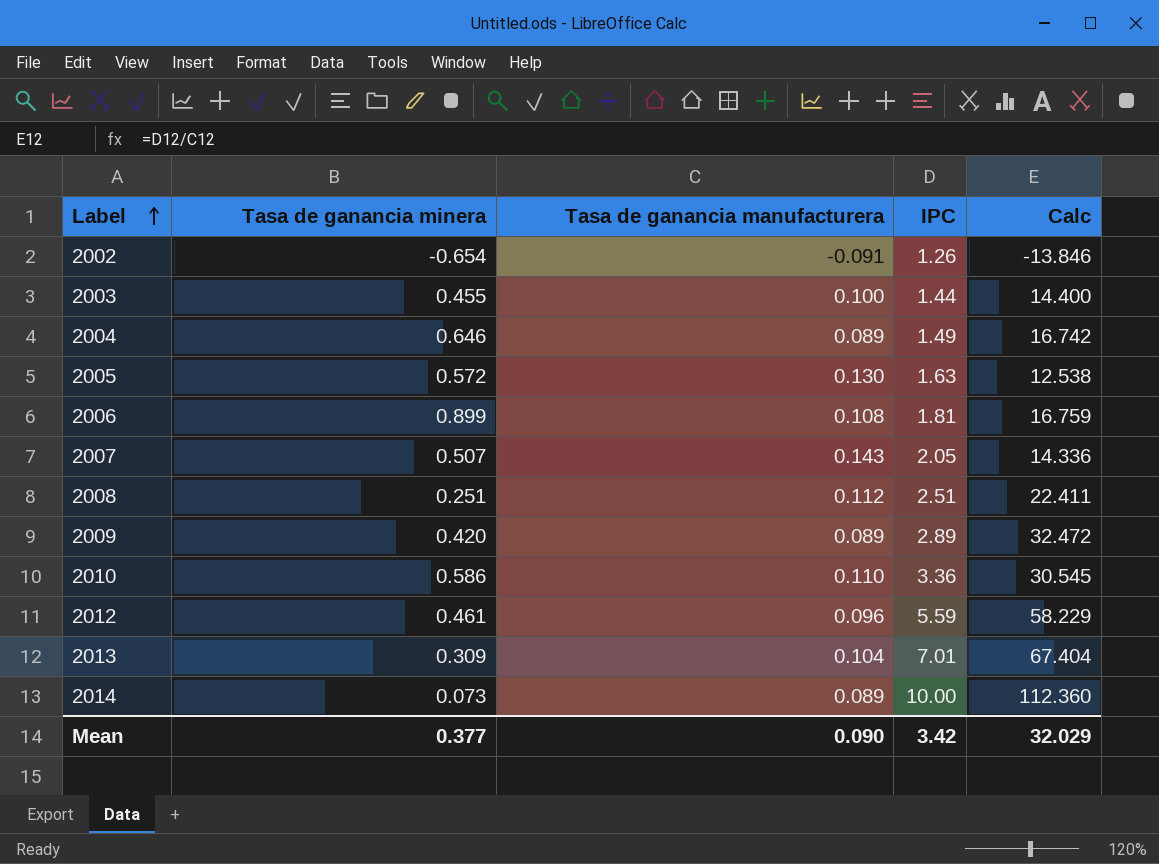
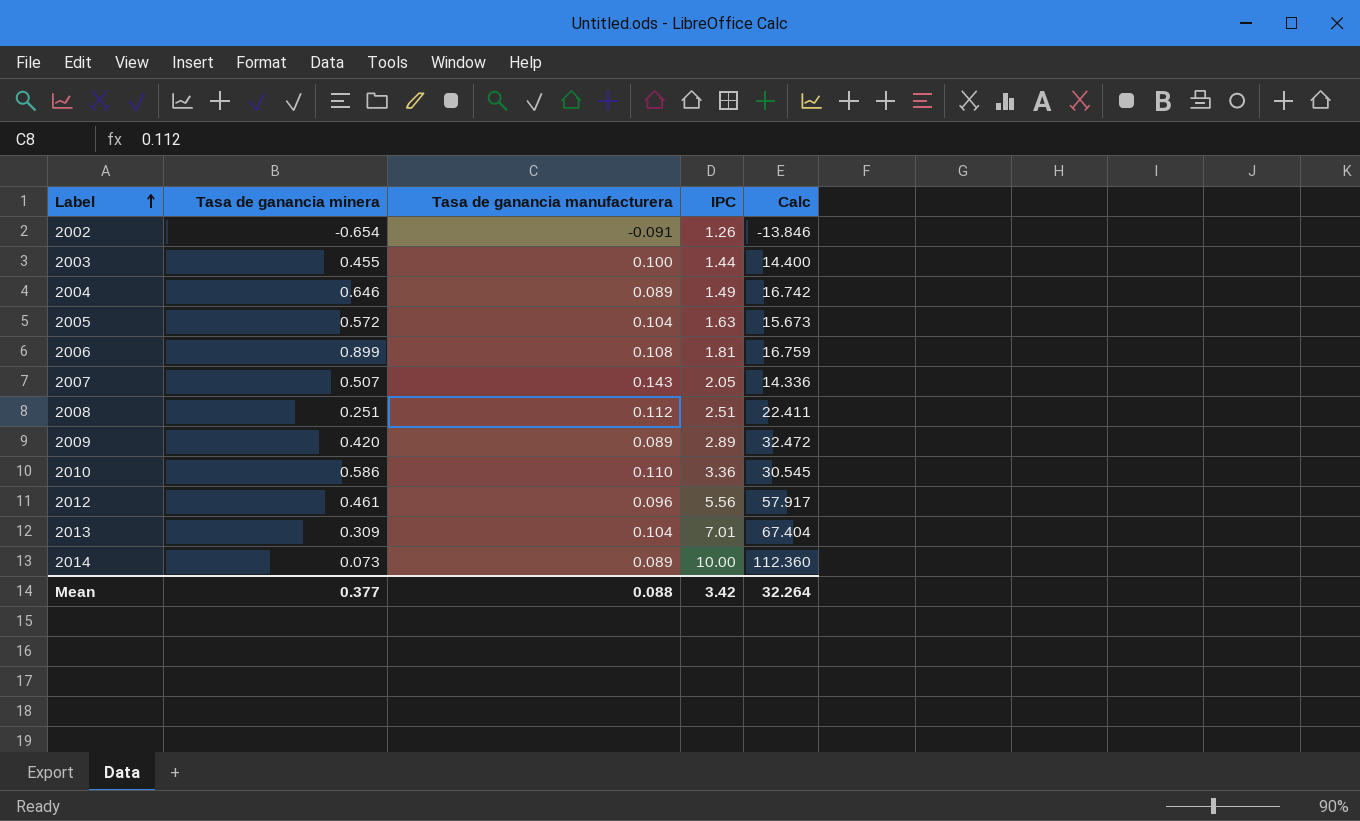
2005 | Tasa de ganancia manufacturera: 0.130 -> 0.104
2005 | Calc: 12.538 -> 15.673
2012 | IPC: 5.59 -> 5.56
2012 | Calc: 58.229 -> 57.917
Mean | Tasa de ganancia manufacturera: 0.090 -> 0.088
Mean | Calc: 32.029 -> 32.264

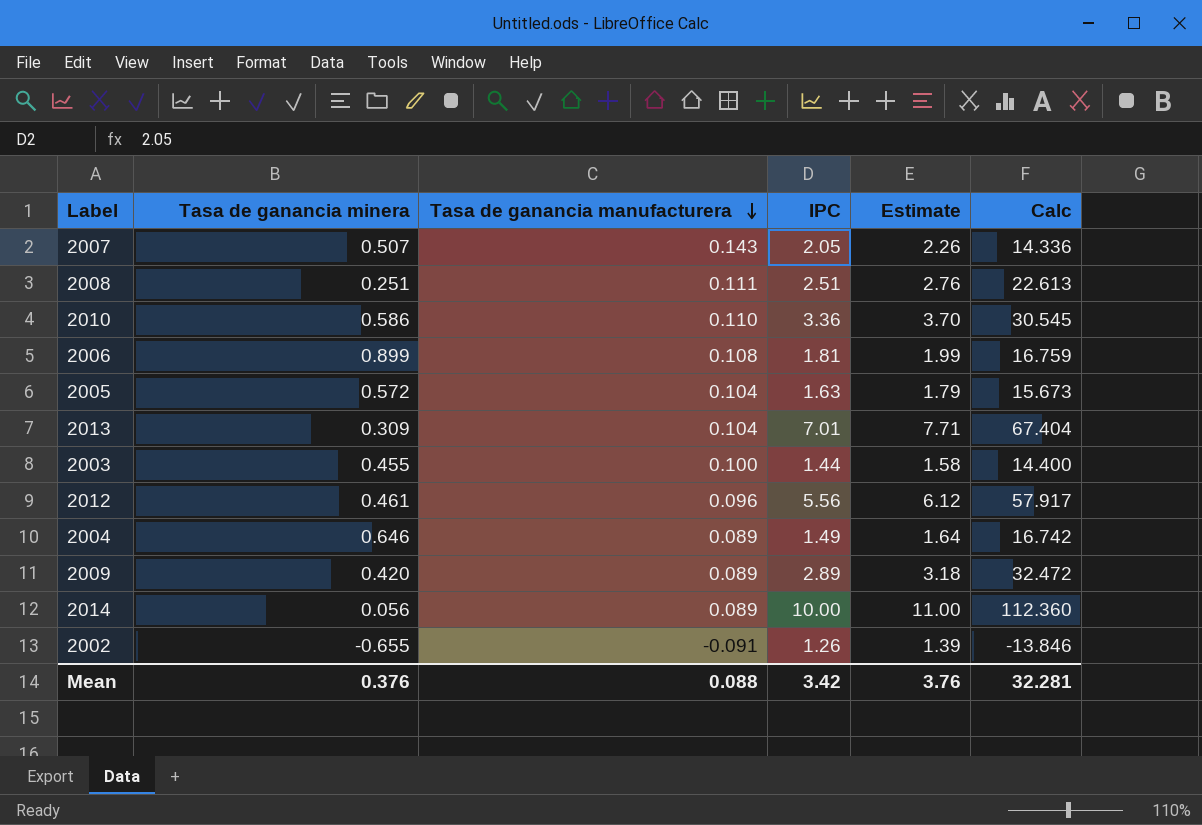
row order: Label ascending -> Tasa de ganancia manufacturera descending
column Estimate | formula: none -> [IPC] * 1.1
2008 | Tasa de ganancia manufacturera: 0.112 -> 0.111
2008 | Calc: 22.411 -> 22.613
2014 | Tasa de ganancia minera: 0.073 -> 0.056
2002 | Tasa de ganancia minera: -0.654 -> -0.655
Mean | Tasa de ganancia minera: 0.377 -> 0.376
Mean | Calc: 32.264 -> 32.281

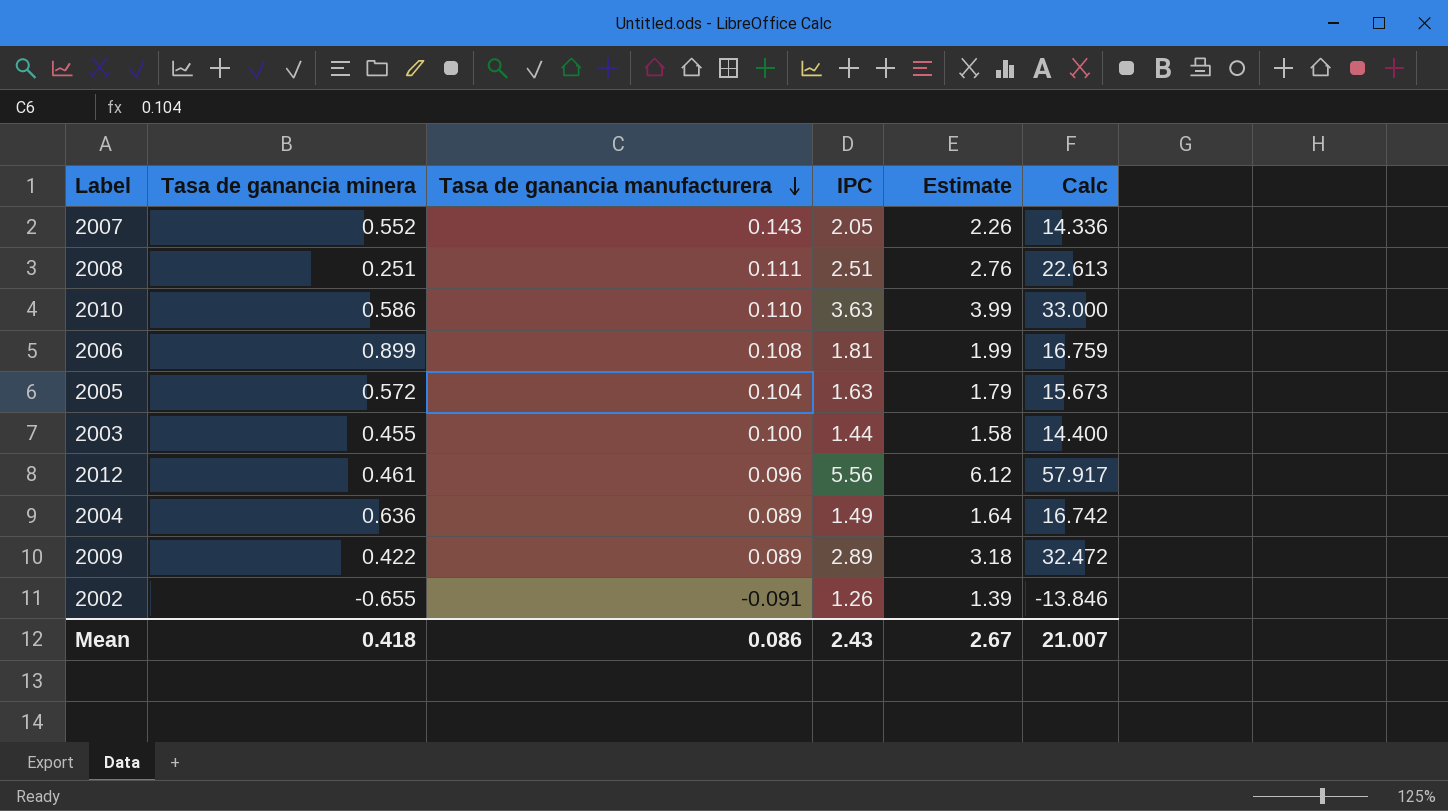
row 2013: 0.309 | 0.104 | 7.01 | 7.71 | 67.404 -> none
row 2014: 0.056 | 0.089 | 10.00 | 11.00 | 112.360 -> none
2007 | Tasa de ganancia minera: 0.507 -> 0.552
2010 | IPC: 3.36 -> 3.63
2010 | Estimate: 3.70 -> 3.99
2010 | Calc: 30.545 -> 33.000
2004 | Tasa de ganancia minera: 0.646 -> 0.636
2009 | Tasa de ganancia minera: 0.420 -> 0.422
Mean | Tasa de ganancia minera: 0.376 -> 0.418
Mean | Tasa de ganancia manufacturera: 0.088 -> 0.086
Mean | IPC: 3.42 -> 2.43
Mean | Estimate: 3.76 -> 2.67
Mean | Calc: 32.281 -> 21.007

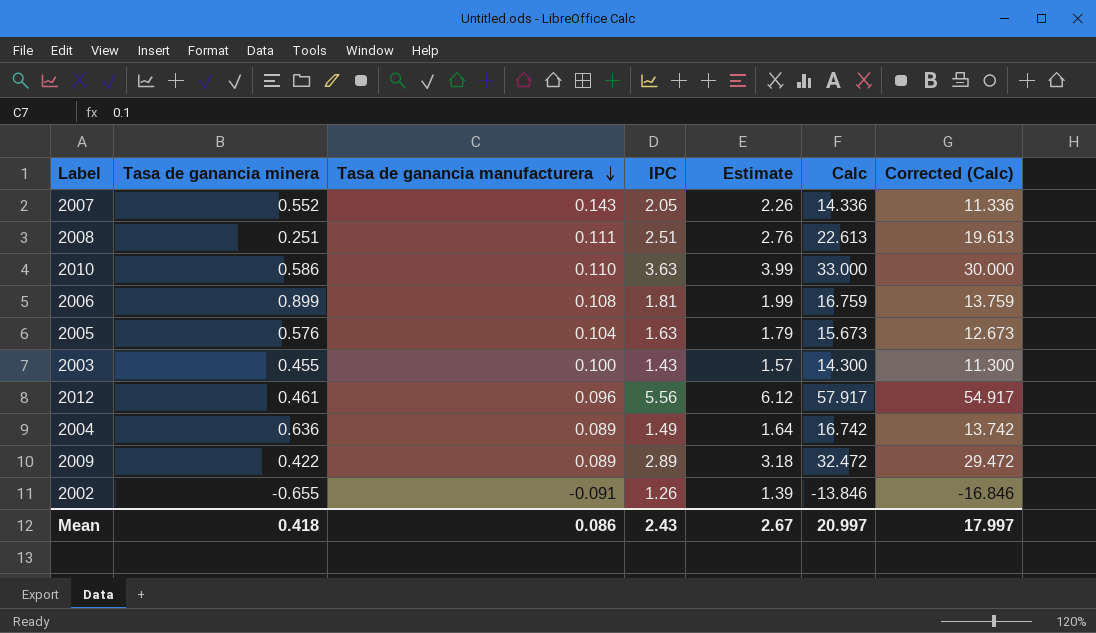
column Corrected (Calc) | formula: none -> [Calc] - 3
2005 | Tasa de ganancia minera: 0.572 -> 0.576
2003 | IPC: 1.44 -> 1.43
2003 | Estimate: 1.58 -> 1.57
2003 | Calc: 14.400 -> 14.300
Mean | Calc: 21.007 -> 20.997

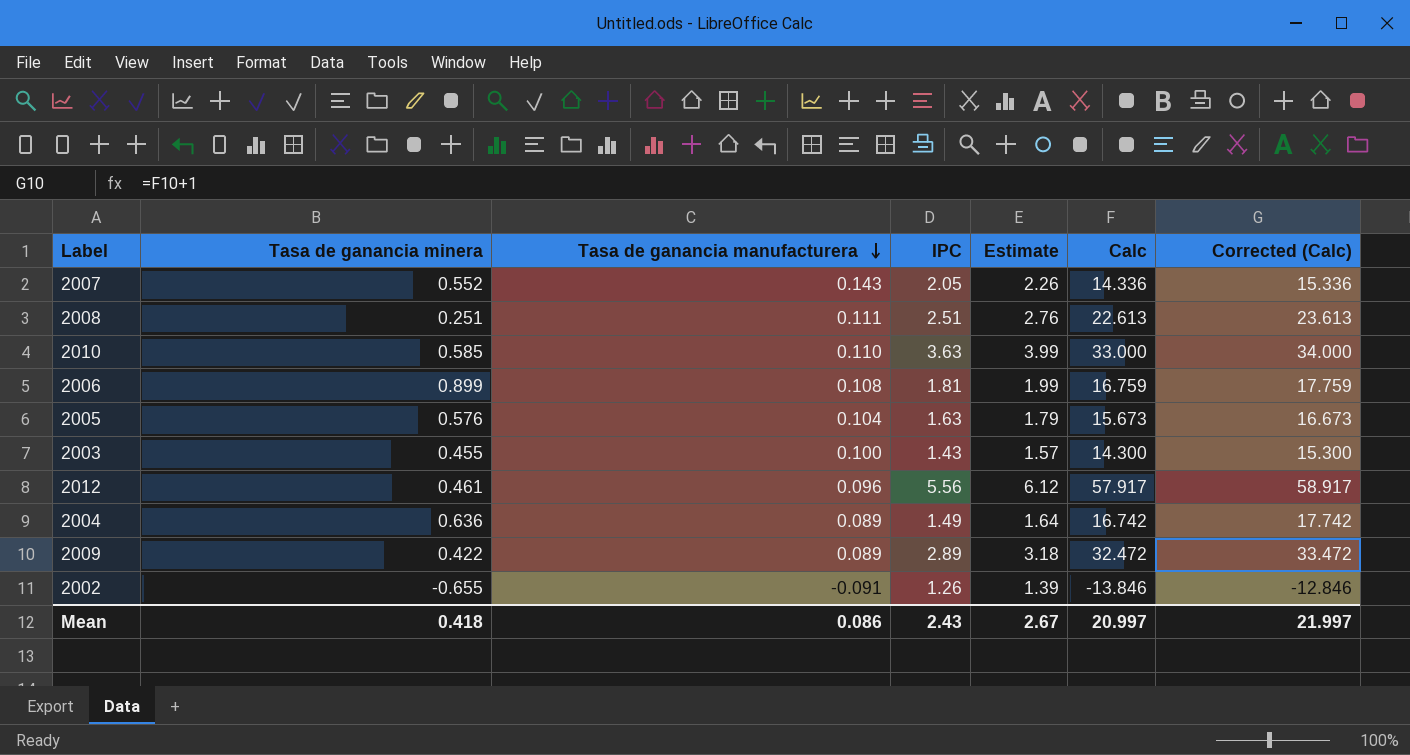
column Corrected (Calc) | formula: [Calc] - 3 -> [Calc] + 1
2010 | Tasa de ganancia minera: 0.586 -> 0.585
Mean | Corrected (Calc): 17.997 -> 21.997

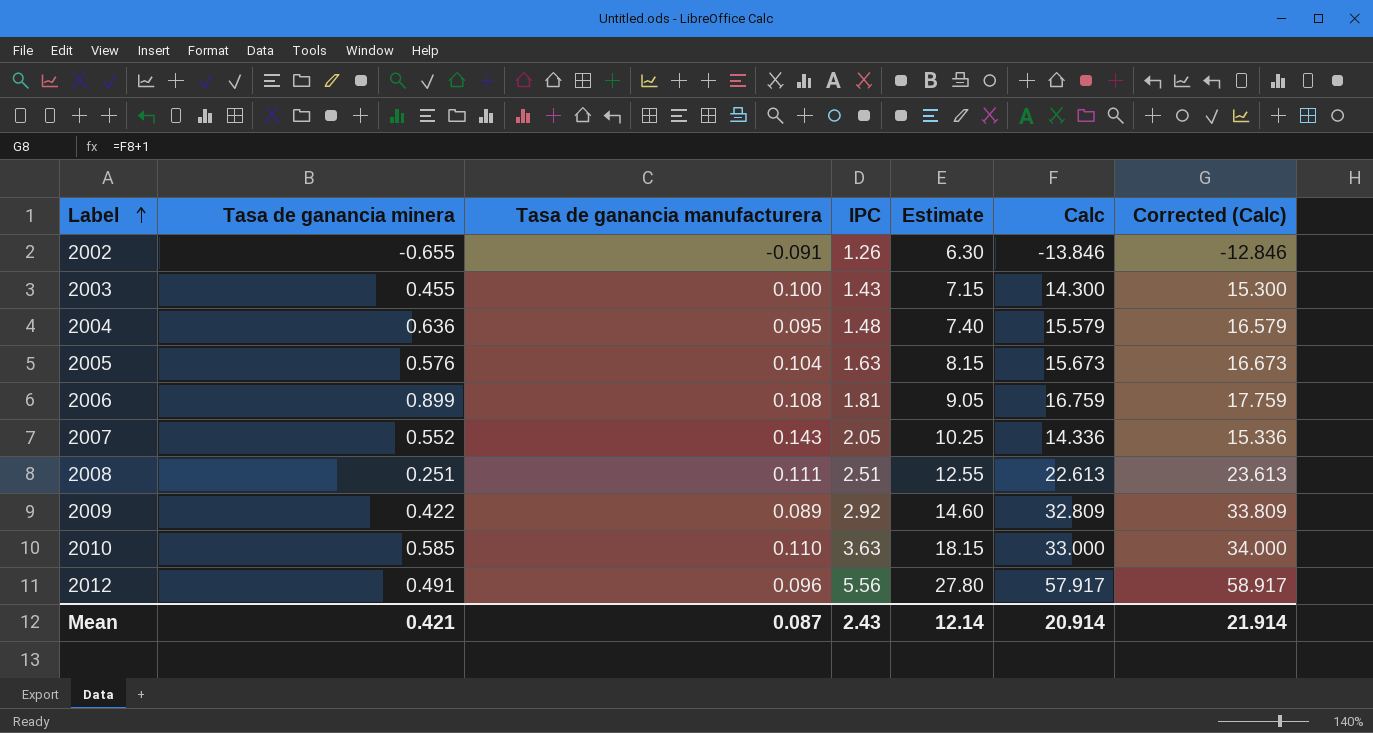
row order: Tasa de ganancia manufacturera descending -> Label ascending
column Estimate | formula: [IPC] * 1.1 -> [IPC] * 5
2004 | Tasa de ganancia manufacturera: 0.089 -> 0.095
2004 | IPC: 1.49 -> 1.48
2004 | Calc: 16.742 -> 15.579
2004 | Corrected (Calc): 17.742 -> 16.579
2009 | IPC: 2.89 -> 2.92
2009 | Calc: 32.472 -> 32.809
2009 | Corrected (Calc): 33.472 -> 33.809
2012 | Tasa de ganancia minera: 0.461 -> 0.491
Mean | Tasa de ganancia minera: 0.418 -> 0.421
Mean | Tasa de ganancia manufacturera: 0.086 -> 0.087
Mean | Estimate: 2.67 -> 12.14
Mean | Calc: 20.997 -> 20.914
Mean | Corrected (Calc): 21.997 -> 21.914

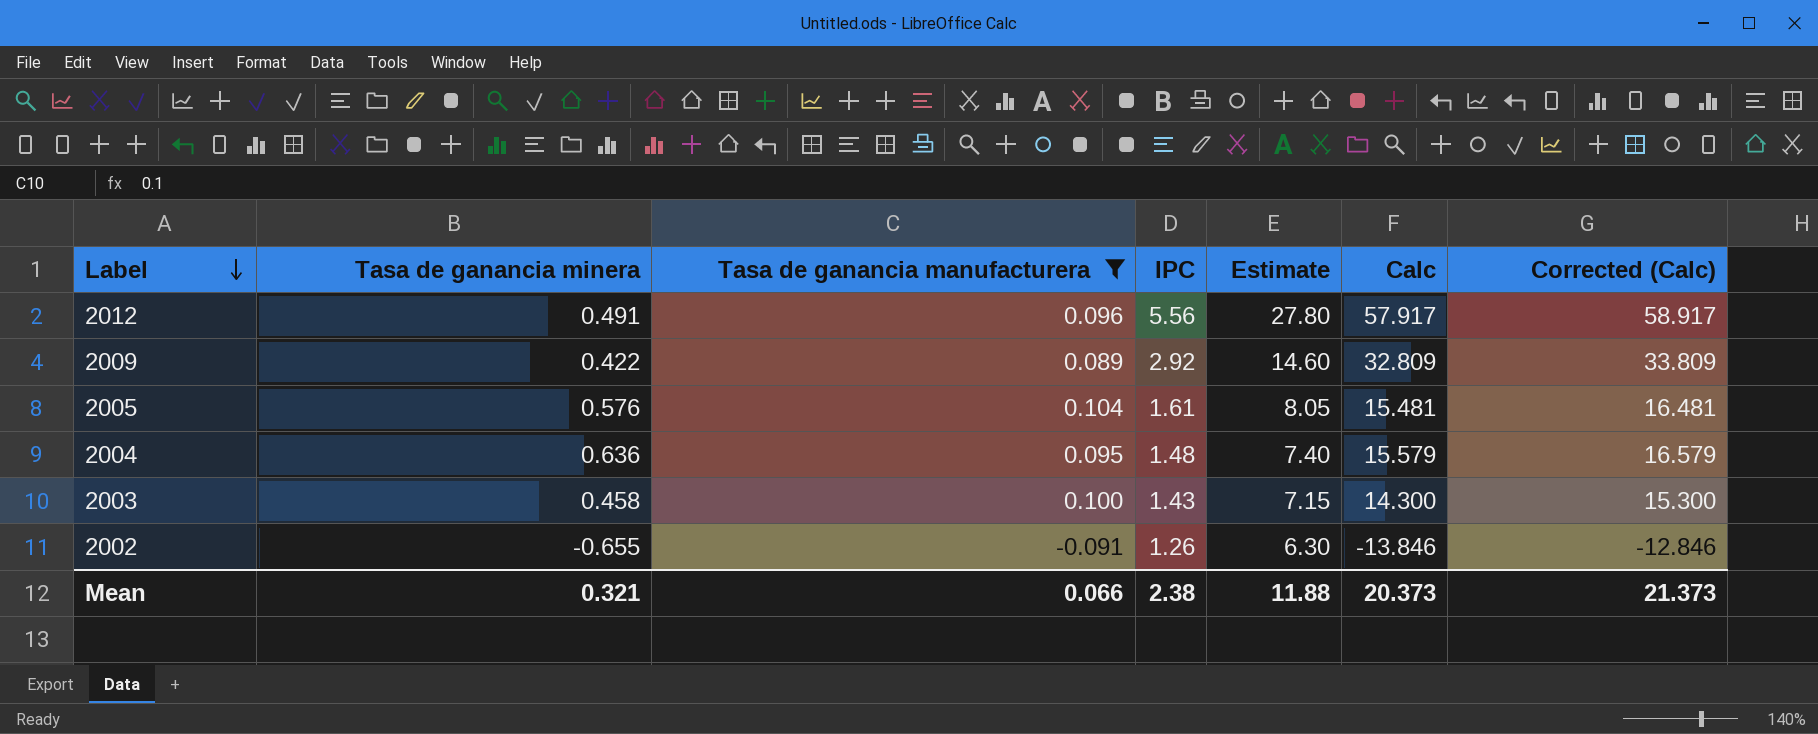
filter: none -> Tasa de ganancia manufacturera <= 0.104
row order: Label ascending -> Label descending
2005 | IPC: 1.63 -> 1.61
2005 | Estimate: 8.15 -> 8.05
2005 | Calc: 15.673 -> 15.481
2005 | Corrected (Calc): 16.673 -> 16.481
2003 | Tasa de ganancia minera: 0.455 -> 0.458
Mean | Tasa de ganancia minera: 0.421 -> 0.321
Mean | Tasa de ganancia manufacturera: 0.087 -> 0.066
Mean | IPC: 2.43 -> 2.38
Mean | Estimate: 12.14 -> 11.88
Mean | Calc: 20.914 -> 20.373
Mean | Corrected (Calc): 21.914 -> 21.373

